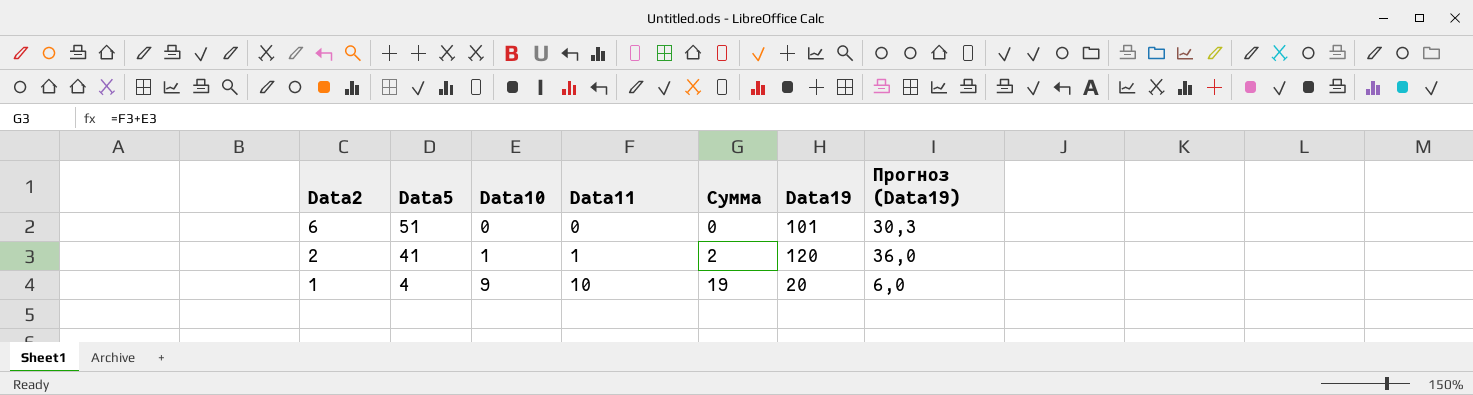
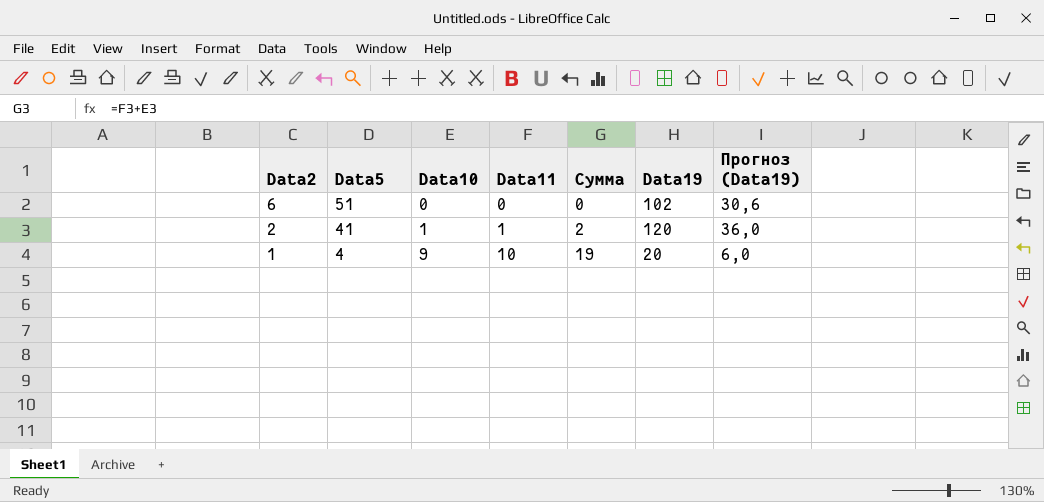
6 | Data19: 101 -> 102
6 | Прогноз (Data19): 30,3 -> 30,6

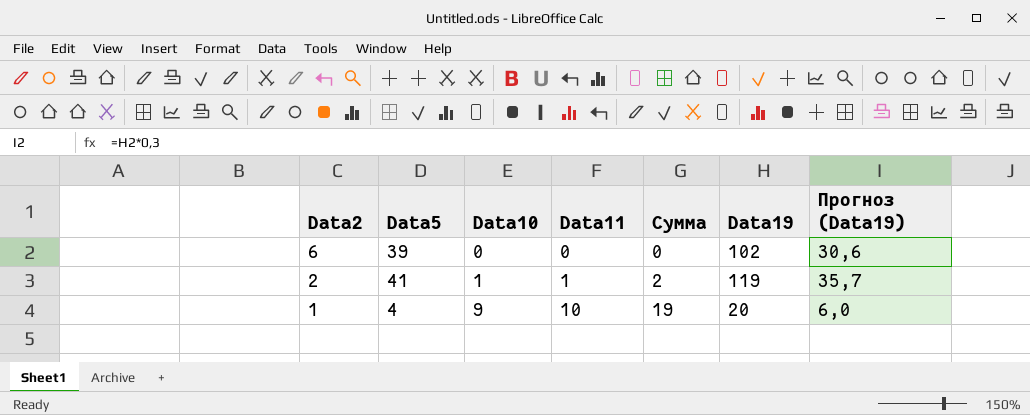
6 | Data5: 51 -> 39
2 | Data19: 120 -> 119
2 | Прогноз (Data19): 36,0 -> 35,7

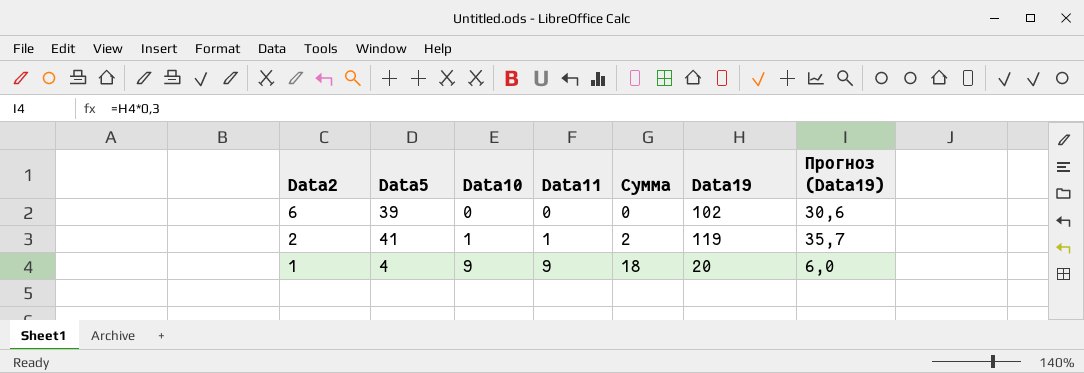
1 | Data11: 10 -> 9
1 | Сумма: 19 -> 18

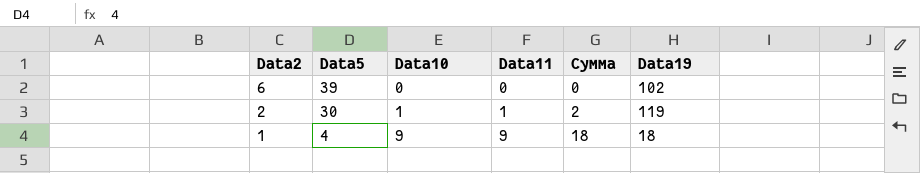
column Прогноз (Data19) | formula: [Data19] * 0,3 -> none
2 | Data5: 41 -> 30
1 | Data19: 20 -> 18

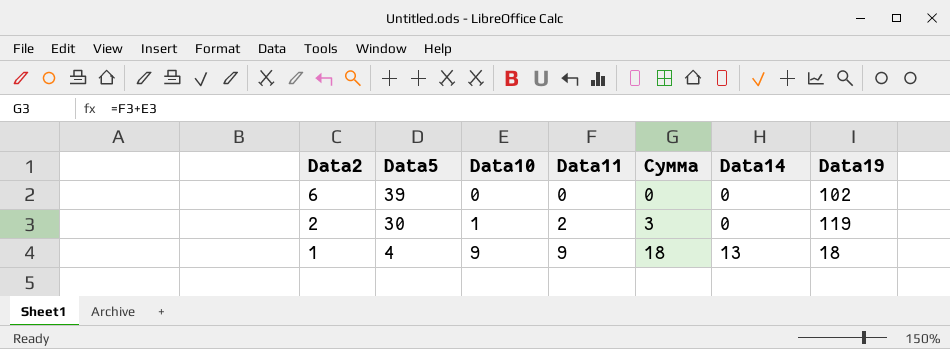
column Data14 | position: none -> 6
2 | Data11: 1 -> 2
2 | Сумма: 2 -> 3

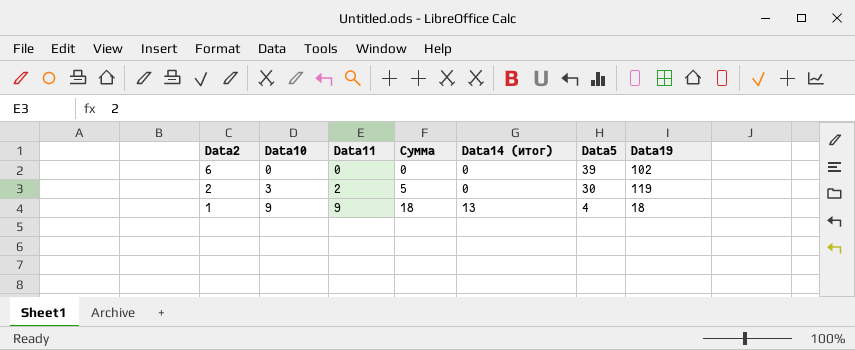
column name: Data14 -> Data14 (итог)
column Data5 | position: 2 -> 6
2 | Data10: 1 -> 3
2 | Сумма: 3 -> 5

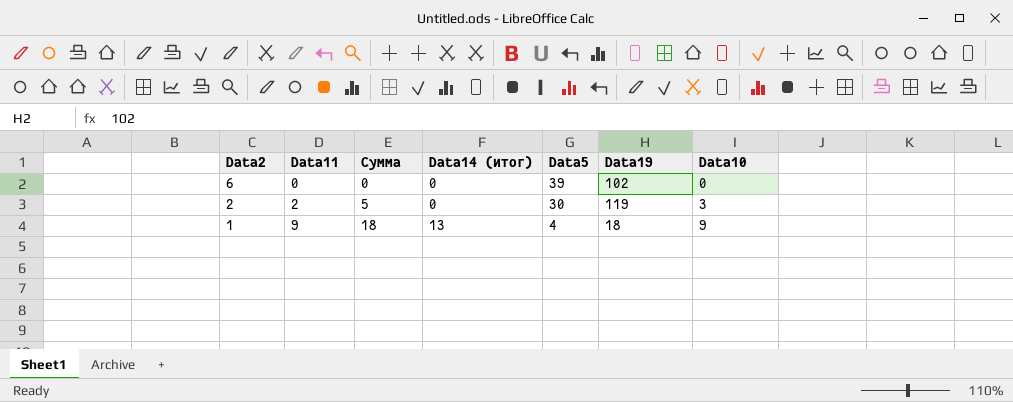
column Data10 | position: 2 -> 7

